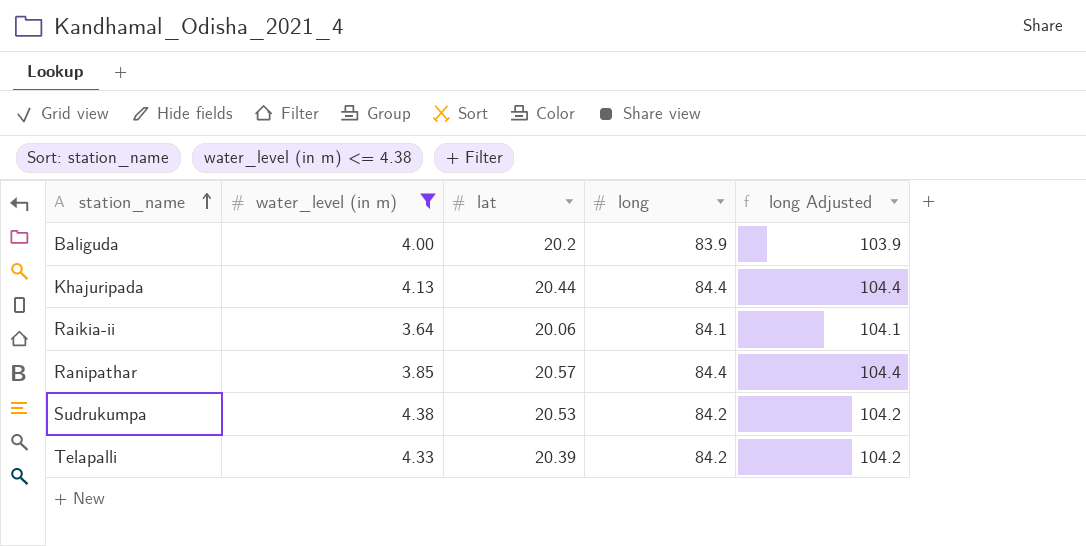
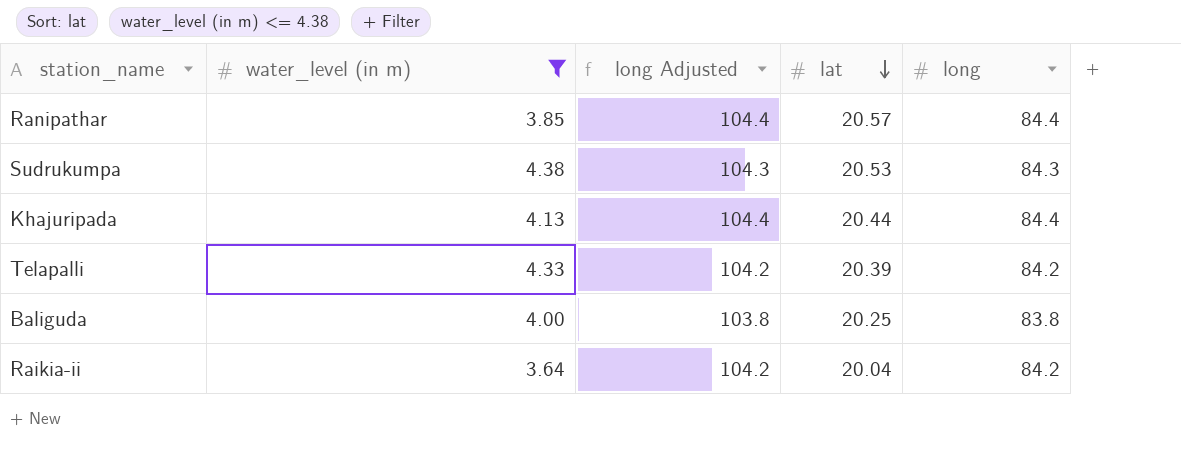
row order: station_name ascending -> lat descending
column long Adjusted | position: 5 -> 3
Sudrukumpa | long Adjusted: 104.2 -> 104.3
Sudrukumpa | long: 84.2 -> 84.3
Baliguda | long Adjusted: 103.9 -> 103.8
Baliguda | lat: 20.2 -> 20.25
Baliguda | long: 83.9 -> 83.8
Raikia-ii | long Adjusted: 104.1 -> 104.2
Raikia-ii | lat: 20.06 -> 20.04
Raikia-ii | long: 84.1 -> 84.2

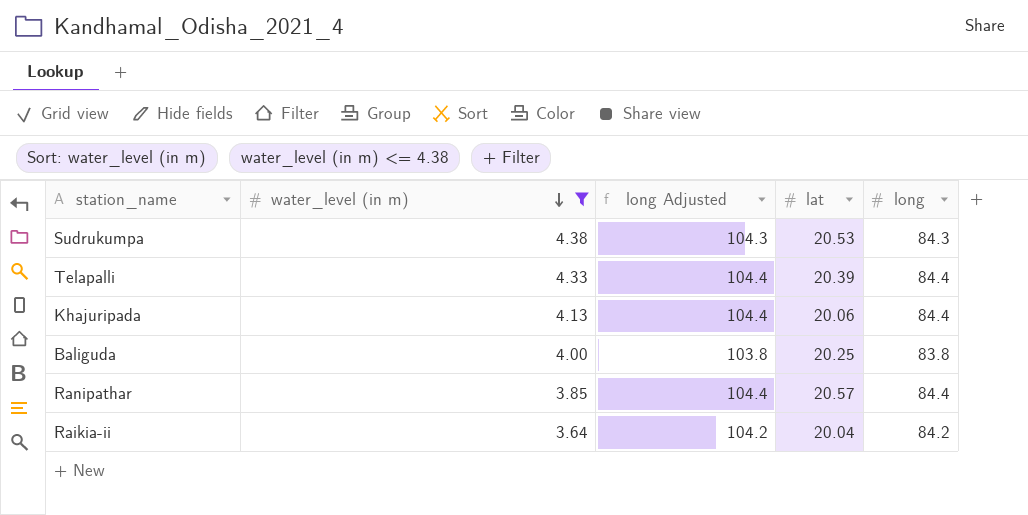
row order: lat descending -> water_level (in m) descending
Telapalli | long Adjusted: 104.2 -> 104.4
Telapalli | long: 84.2 -> 84.4
Khajuripada | lat: 20.44 -> 20.06

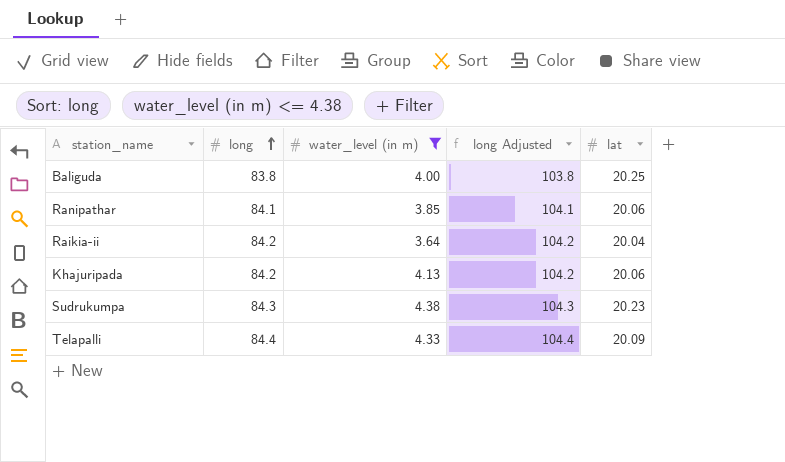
row order: water_level (in m) descending -> long ascending
column long | position: 5 -> 2
Ranipathar | long: 84.4 -> 84.1
Ranipathar | long Adjusted: 104.4 -> 104.1
Ranipathar | lat: 20.57 -> 20.06
Khajuripada | long: 84.4 -> 84.2
Khajuripada | long Adjusted: 104.4 -> 104.2
Sudrukumpa | lat: 20.53 -> 20.23
Telapalli | lat: 20.39 -> 20.09

